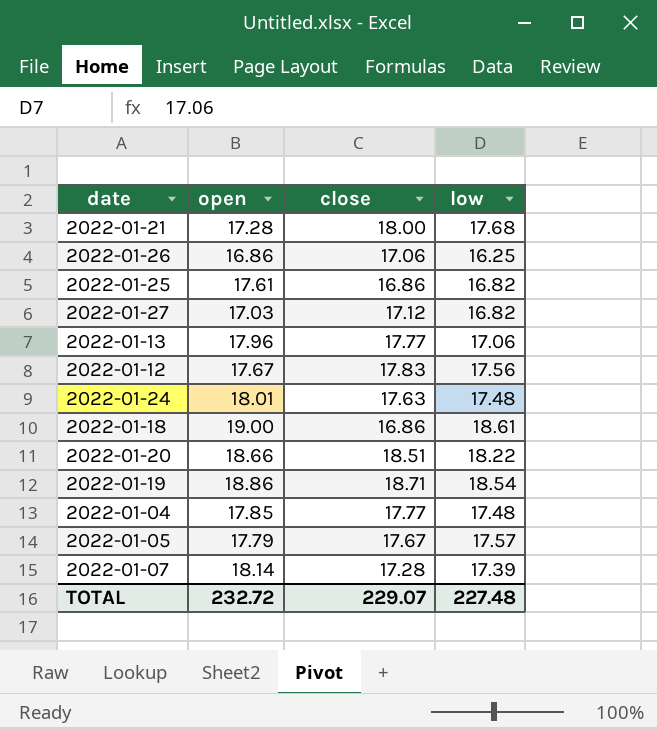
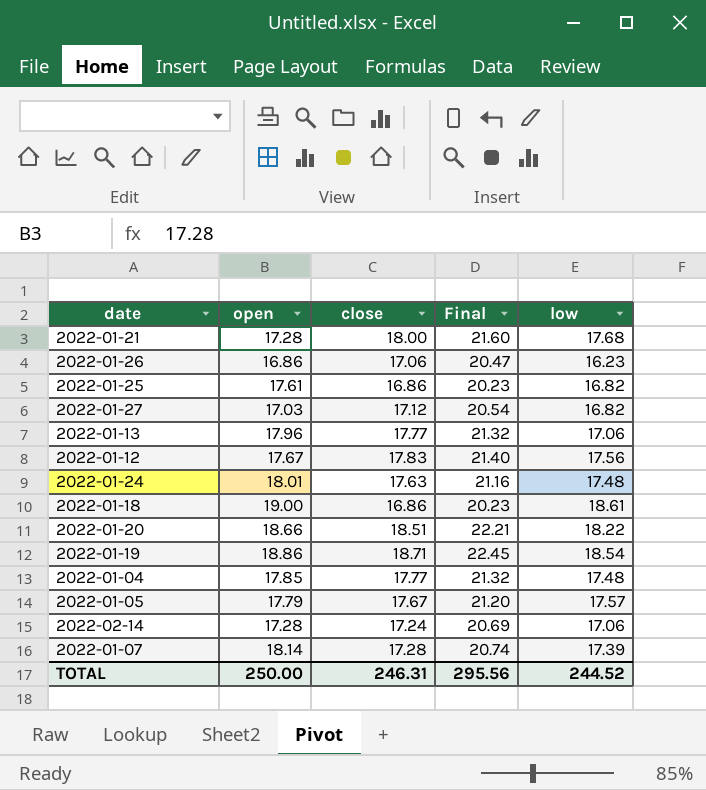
column Final | formula: none -> [close] * 1.2
2022-01-26 | low: 16.25 -> 16.23
row 2022-02-14: none -> 17.28 | 17.24 | 20.69 | 17.06
TOTAL | open: 232.72 -> 250.00
TOTAL | close: 229.07 -> 246.31
TOTAL | low: 227.48 -> 244.52

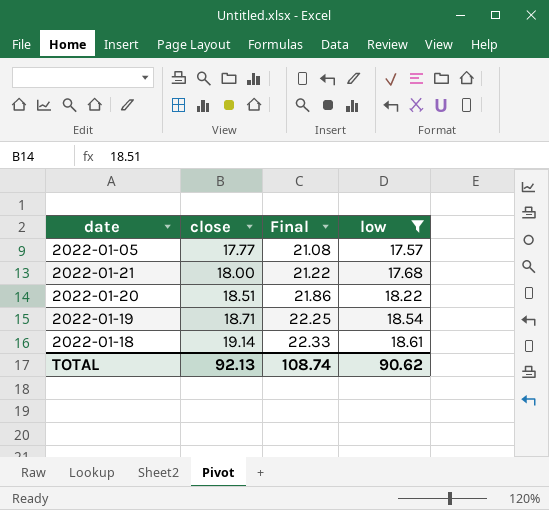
filter: none -> low >= 17.57
row order: none -> close ascending
column open | position: 2 -> none
column Final | formula: [close] * 1.2 -> [low] * 1.2
2022-01-05 | close: 17.67 -> 17.77
2022-01-18 | close: 16.86 -> 19.14
TOTAL | close: 246.31 -> 92.13
TOTAL | Final: 295.56 -> 108.74
TOTAL | low: 244.52 -> 90.62

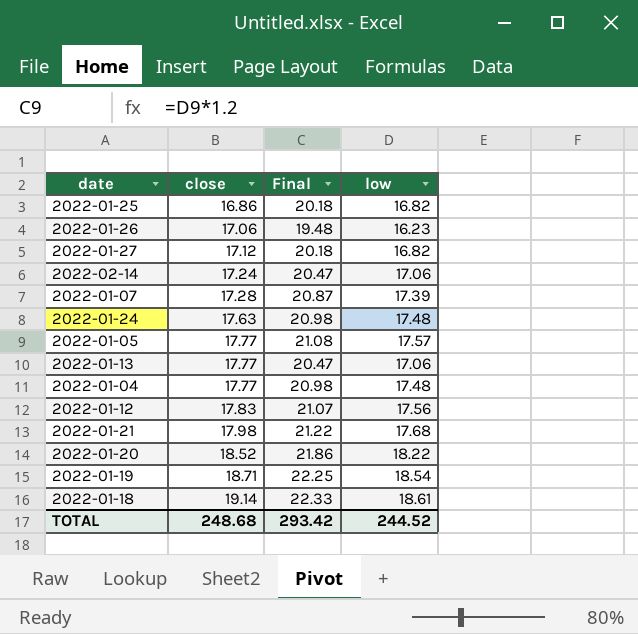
filter: low >= 17.57 -> none
2022-01-21 | close: 18.00 -> 17.98
2022-01-20 | close: 18.51 -> 18.52
TOTAL | close: 92.13 -> 248.68
TOTAL | Final: 108.74 -> 293.42
TOTAL | low: 90.62 -> 244.52

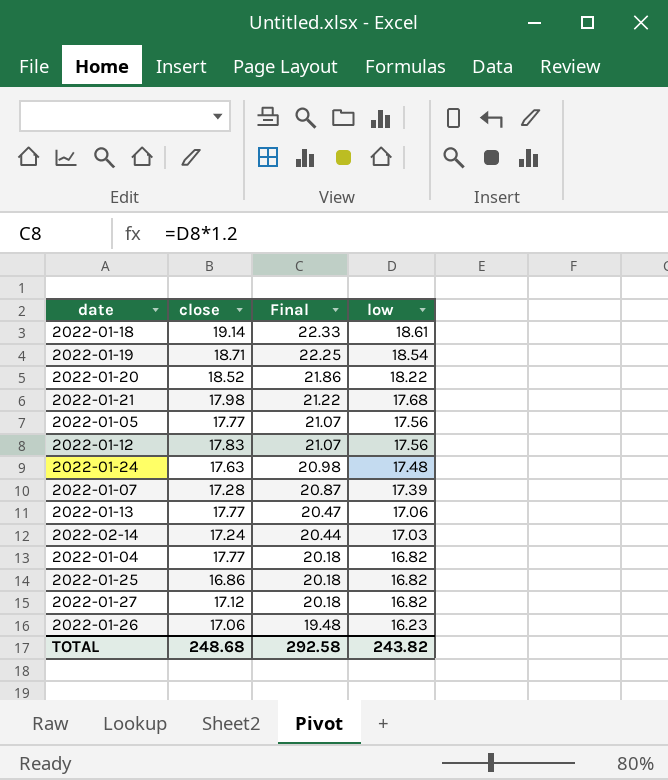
row order: close ascending -> Final descending
2022-01-05 | Final: 21.08 -> 21.07
2022-01-05 | low: 17.57 -> 17.56
2022-02-14 | Final: 20.47 -> 20.44
2022-02-14 | low: 17.06 -> 17.03
2022-01-04 | Final: 20.98 -> 20.18
2022-01-04 | low: 17.48 -> 16.82
TOTAL | Final: 293.42 -> 292.58
TOTAL | low: 244.52 -> 243.82

